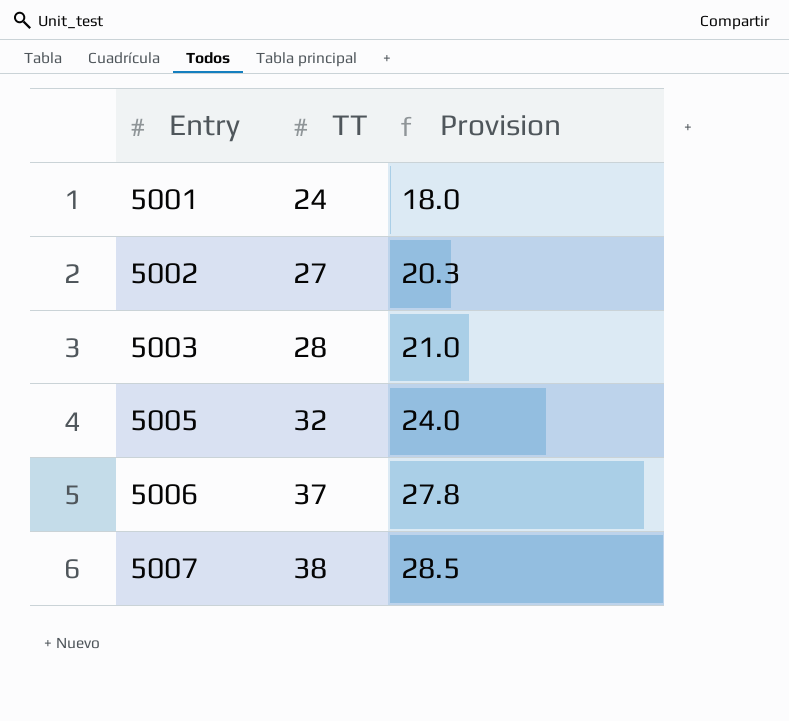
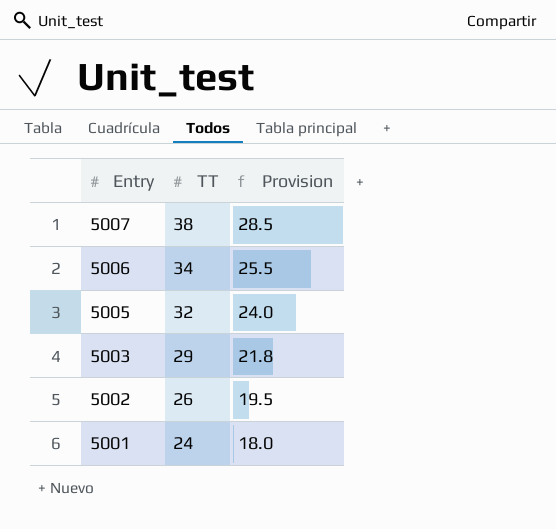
row order: Entry ascending -> Entry descending
5006 | TT: 37 -> 34
5006 | Provision: 27.8 -> 25.5
5003 | TT: 28 -> 29
5003 | Provision: 21.0 -> 21.8
5002 | TT: 27 -> 26
5002 | Provision: 20.3 -> 19.5

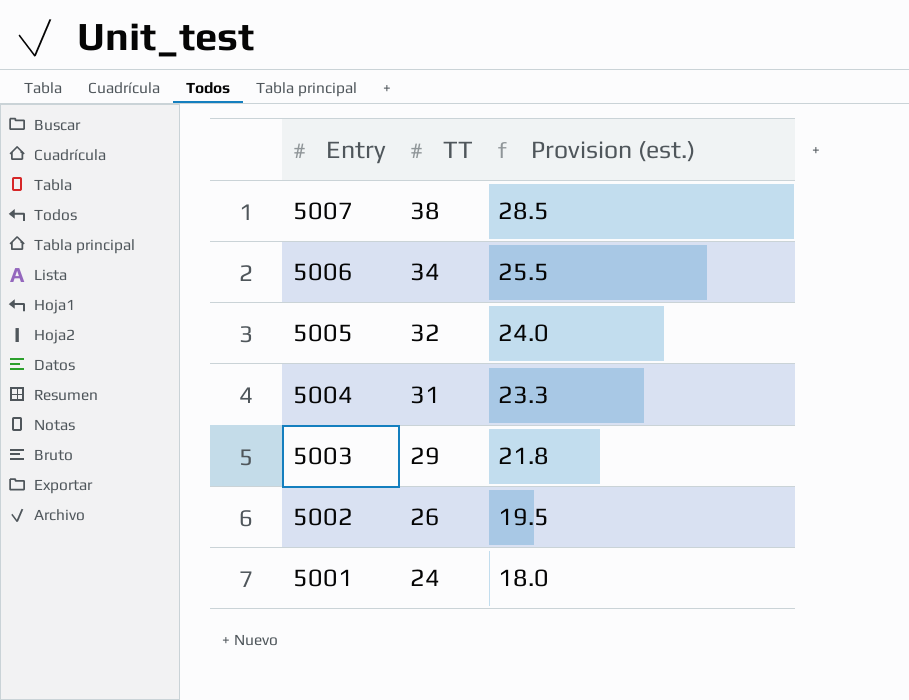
column name: Provision -> Provision (est.)
row 5004: none -> 31 | 23.3

